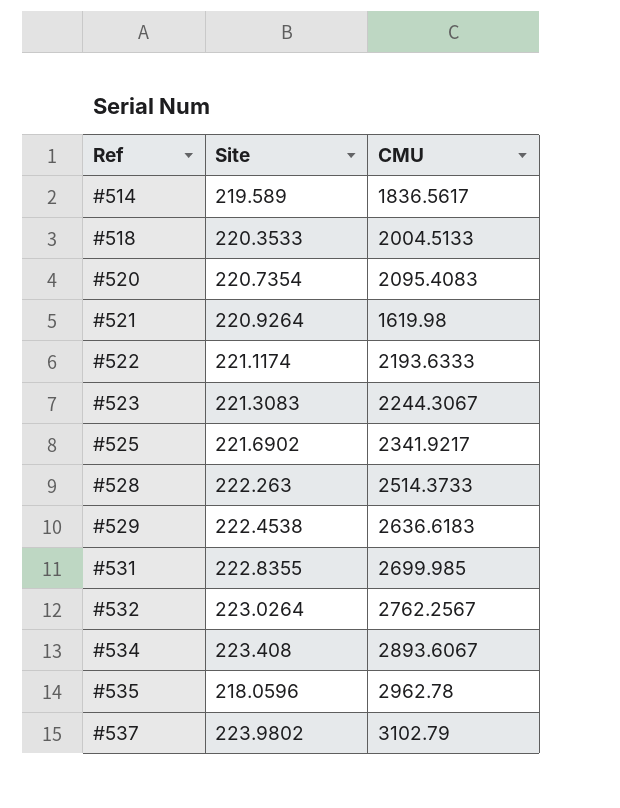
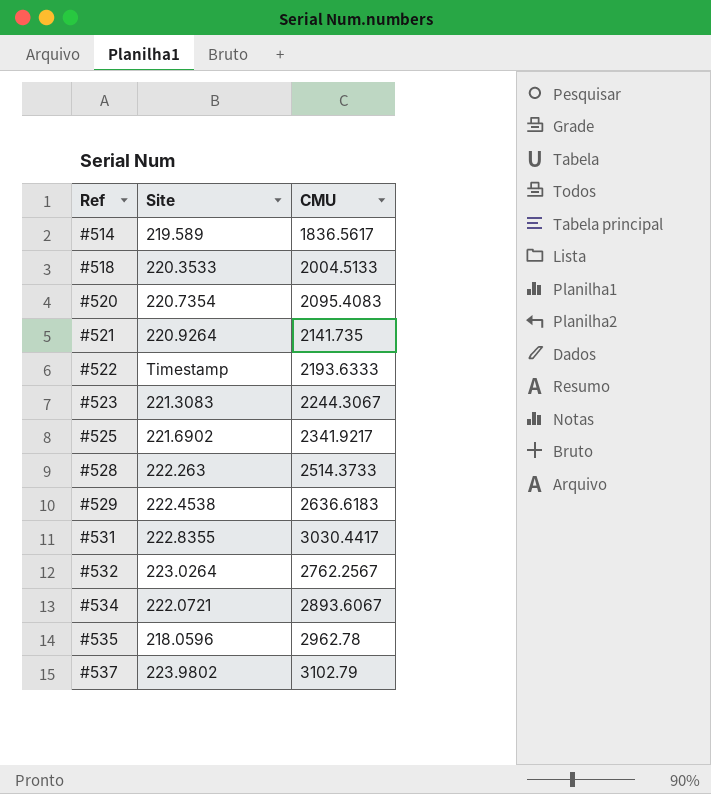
#521 | CMU: 1619.98 -> 2141.735
#522 | Site: 221.1174 -> Timestamp
#531 | CMU: 2699.985 -> 3030.4417
#534 | Site: 223.408 -> 222.0721

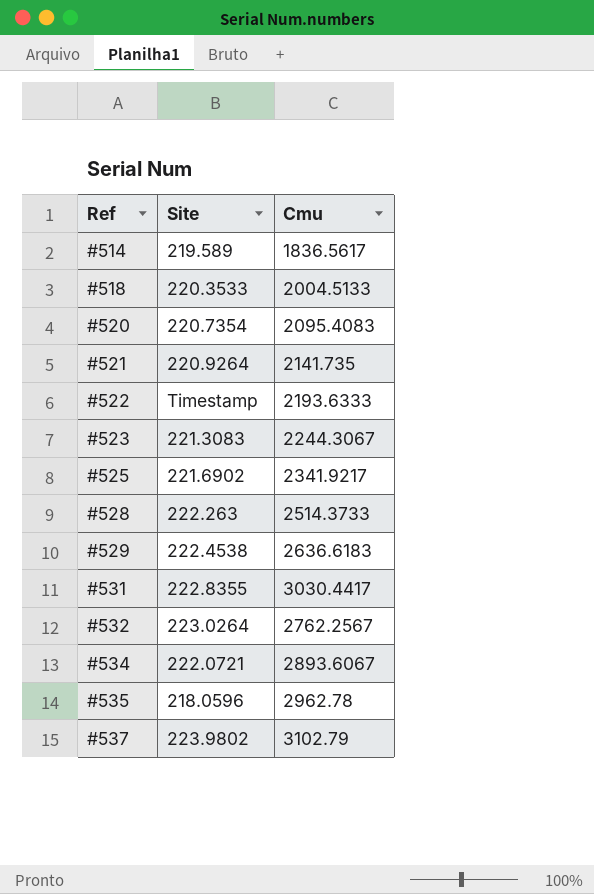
column name: CMU -> Cmu

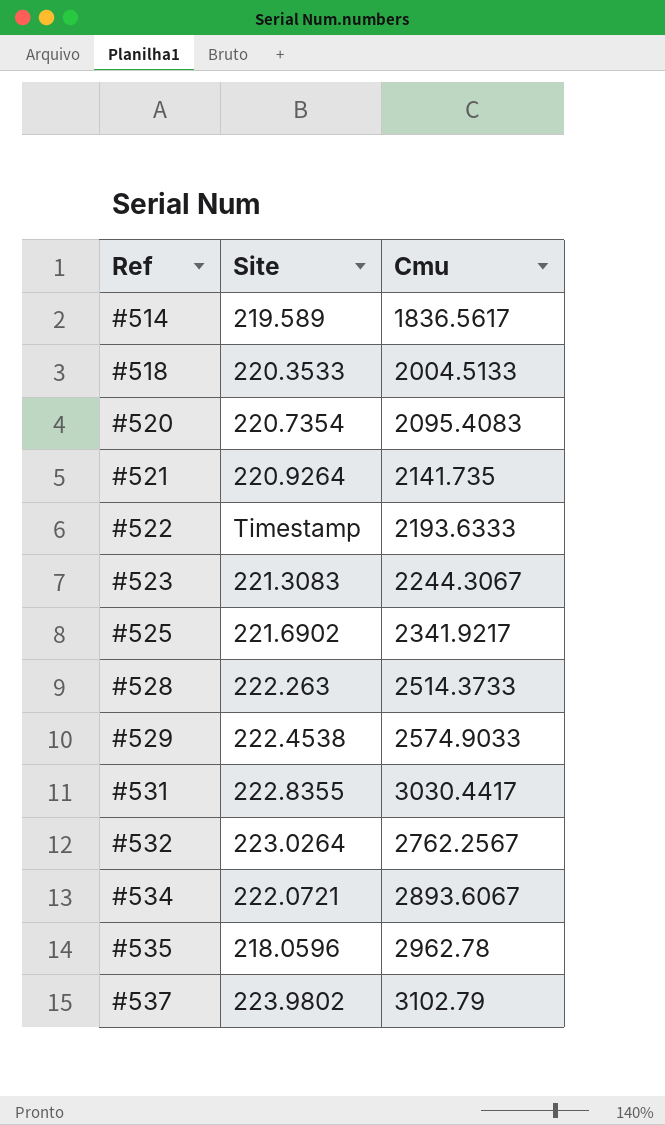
#529 | Cmu: 2636.6183 -> 2574.9033

